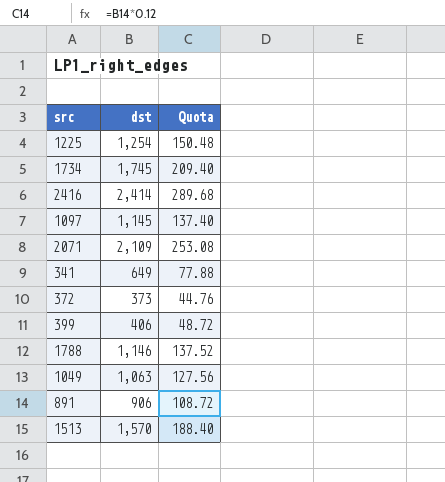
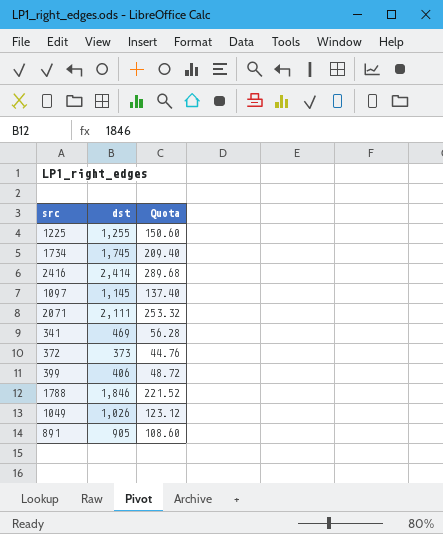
row 1513: 1,570 | 188.40 -> none
1225 | dst: 1,254 -> 1,255
1225 | Quota: 150.48 -> 150.60
2071 | dst: 2,109 -> 2,111
2071 | Quota: 253.08 -> 253.32
341 | dst: 649 -> 469
341 | Quota: 77.88 -> 56.28
1788 | dst: 1,146 -> 1,846
1788 | Quota: 137.52 -> 221.52
1049 | dst: 1,063 -> 1,026
1049 | Quota: 127.56 -> 123.12
891 | dst: 906 -> 905
891 | Quota: 108.72 -> 108.60

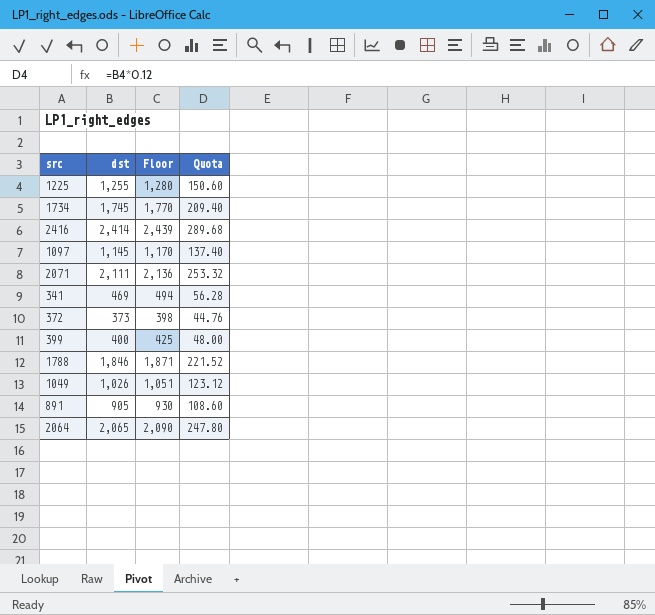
column Floor | formula: none -> [dst] + 25
399 | dst: 406 -> 400
399 | Quota: 48.72 -> 48.00
row 2064: none -> 2,065 | 2,090 | 247.80

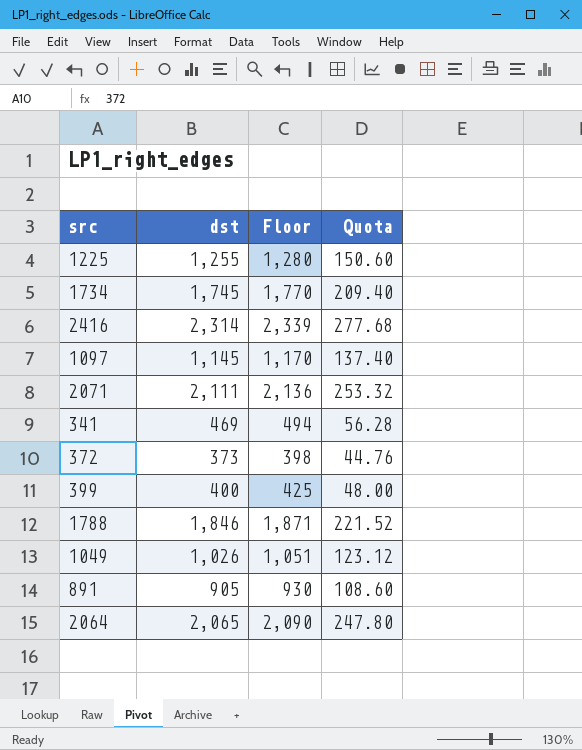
2416 | dst: 2,414 -> 2,314
2416 | Floor: 2,439 -> 2,339
2416 | Quota: 289.68 -> 277.68

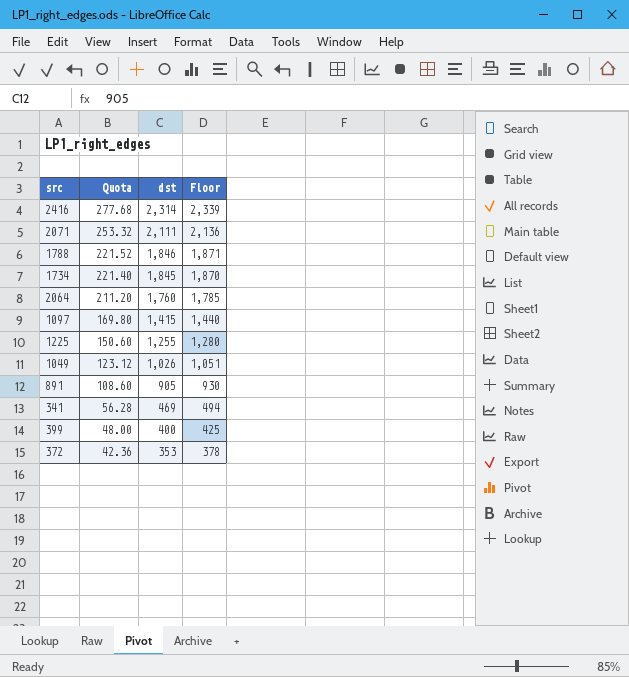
row order: none -> Quota descending
column Quota | position: 4 -> 2
1734 | Quota: 209.40 -> 221.40
1734 | dst: 1,745 -> 1,845
1734 | Floor: 1,770 -> 1,870
2064 | Quota: 247.80 -> 211.20
2064 | dst: 2,065 -> 1,760
2064 | Floor: 2,090 -> 1,785
1097 | Quota: 137.40 -> 169.80
1097 | dst: 1,145 -> 1,415
1097 | Floor: 1,170 -> 1,440
372 | Quota: 44.76 -> 42.36
372 | dst: 373 -> 353
372 | Floor: 398 -> 378

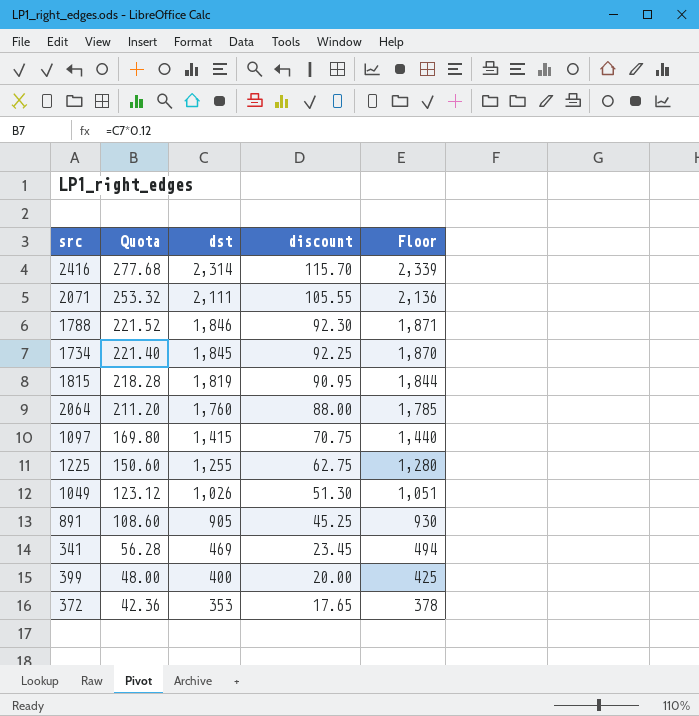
column discount | formula: none -> [dst] * 0.05
row 1815: none -> 218.28 | 1,819 | 90.95 | 1,844

